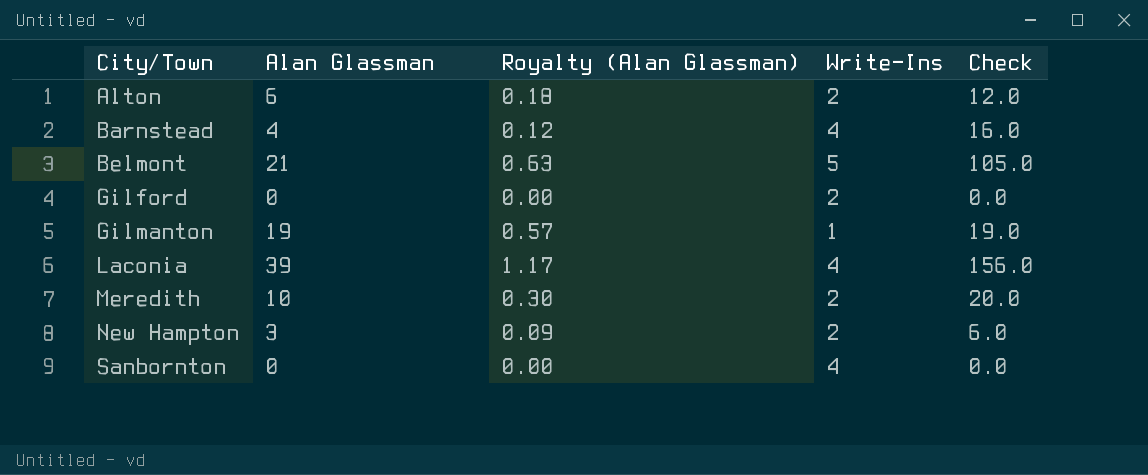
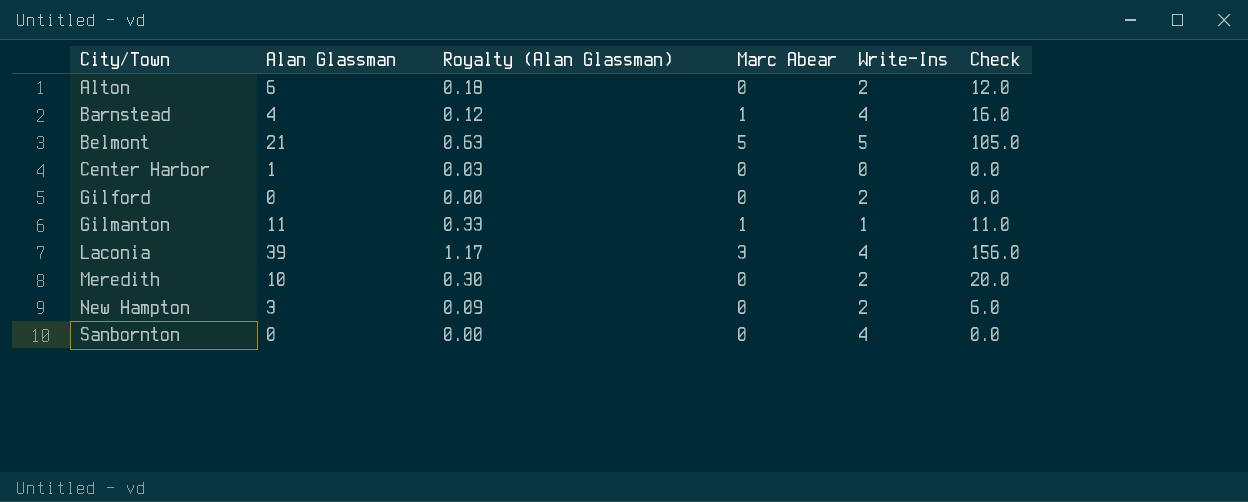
column Marc Abear | position: none -> 4
row Center Harbor: none -> 1 | 0.03 | 0 | 0 | 0.0
Gilmanton | Alan Glassman: 19 -> 11
Gilmanton | Royalty (Alan Glassman): 0.57 -> 0.33
Gilmanton | Check: 19.0 -> 11.0

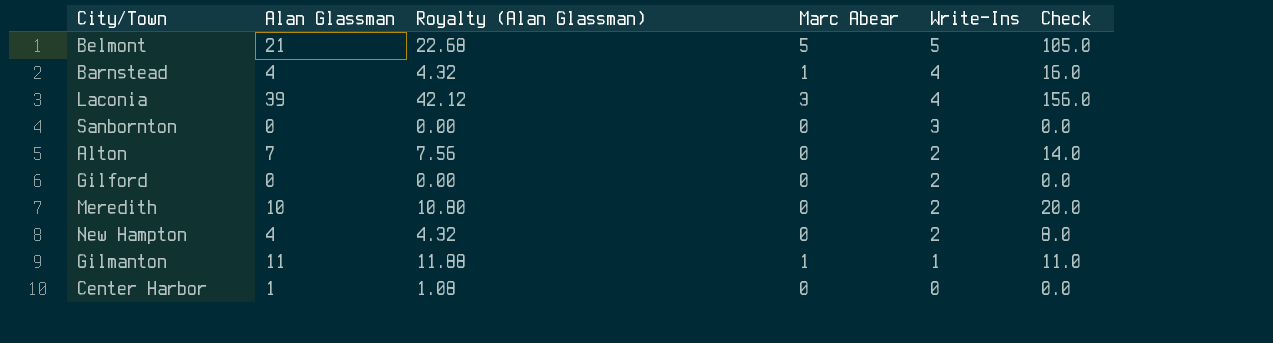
row order: City/Town ascending -> Write-Ins descending
column Royalty (Alan Glassman) | formula: [Alan Glassman] * 0.03 -> [Alan Glassman] * 1.08
Sanbornton | Write-Ins: 4 -> 3
Alton | Alan Glassman: 6 -> 7
Alton | Check: 12.0 -> 14.0
New Hampton | Alan Glassman: 3 -> 4
New Hampton | Check: 6.0 -> 8.0

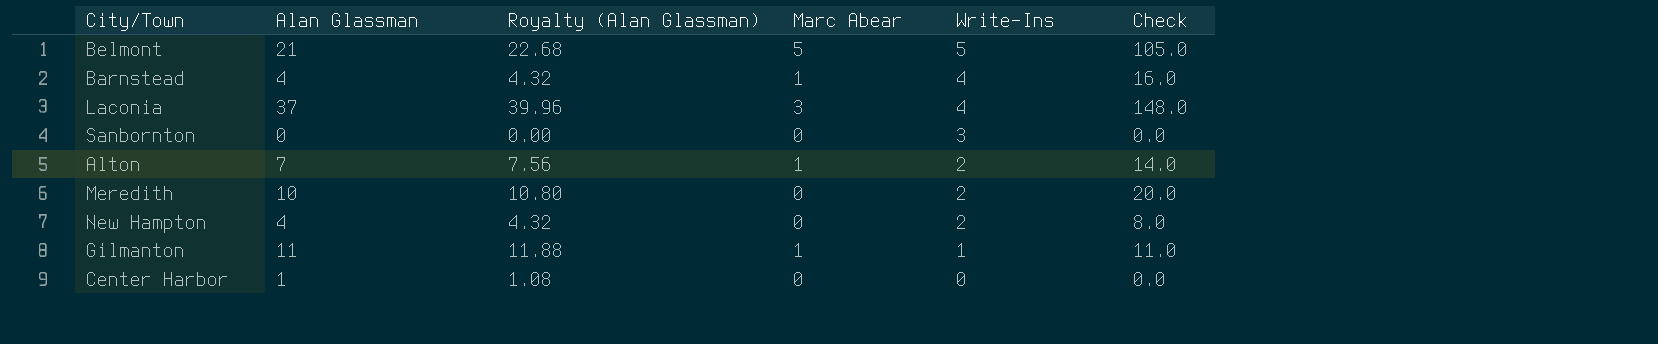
row Gilford: 0 | 0.00 | 0 | 2 | 0.0 -> none
Laconia | Alan Glassman: 39 -> 37
Laconia | Royalty (Alan Glassman): 42.12 -> 39.96
Laconia | Check: 156.0 -> 148.0
Alton | Marc Abear: 0 -> 1

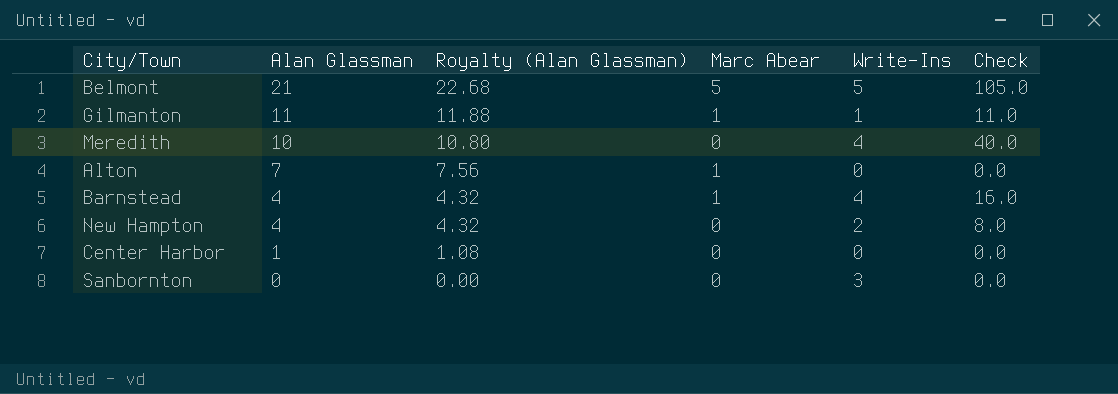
row order: Write-Ins descending -> Alan Glassman descending
row Laconia: 37 | 39.96 | 3 | 4 | 148.0 -> none
Meredith | Write-Ins: 2 -> 4
Meredith | Check: 20.0 -> 40.0
Alton | Write-Ins: 2 -> 0
Alton | Check: 14.0 -> 0.0

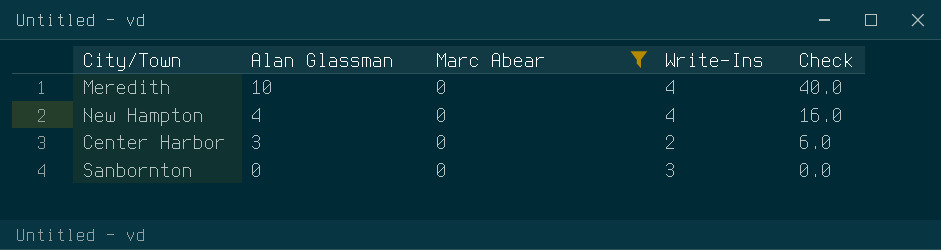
filter: none -> Marc Abear = 0
column Royalty (Alan Glassman) | formula: [Alan Glassman] * 1.08 -> none
New Hampton | Write-Ins: 2 -> 4
New Hampton | Check: 8.0 -> 16.0
Center Harbor | Alan Glassman: 1 -> 3
Center Harbor | Write-Ins: 0 -> 2
Center Harbor | Check: 0.0 -> 6.0

